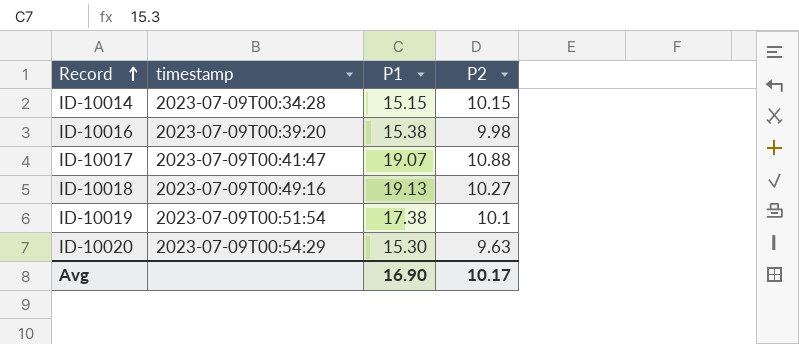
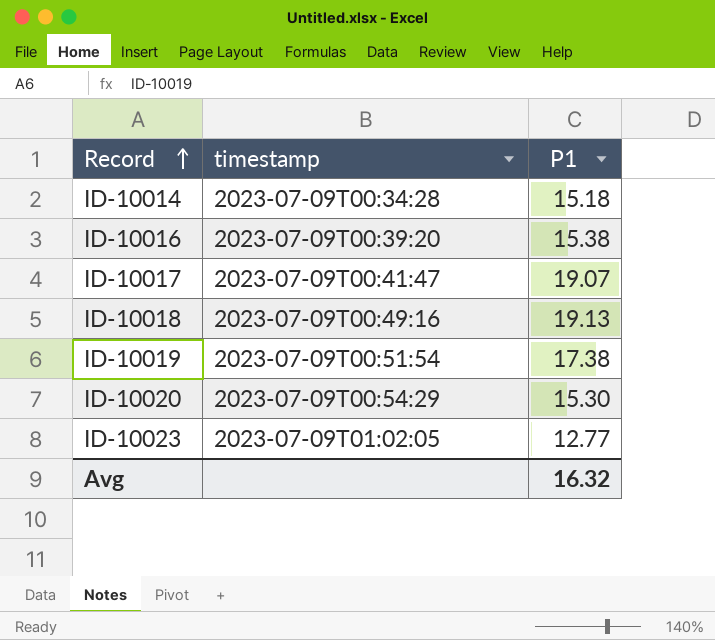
column P2 | position: 4 -> none
ID-10014 | P1: 15.15 -> 15.18
row ID-10023: none -> 2023-07-09T01:02:05 | 12.77
Avg | P1: 16.90 -> 16.32

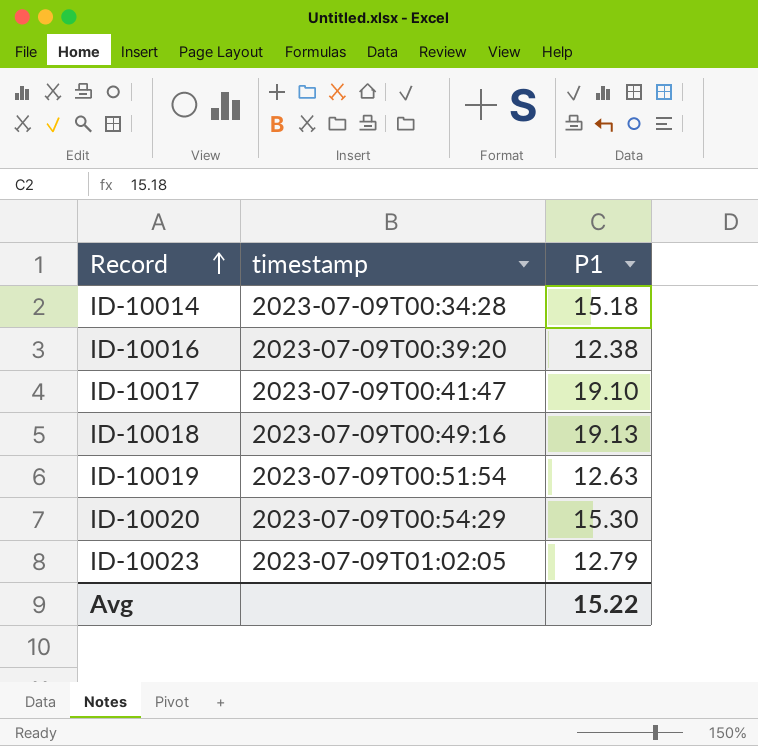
ID-10016 | P1: 15.38 -> 12.38
ID-10017 | P1: 19.07 -> 19.10
ID-10019 | P1: 17.38 -> 12.63
ID-10023 | P1: 12.77 -> 12.79
Avg | P1: 16.32 -> 15.22

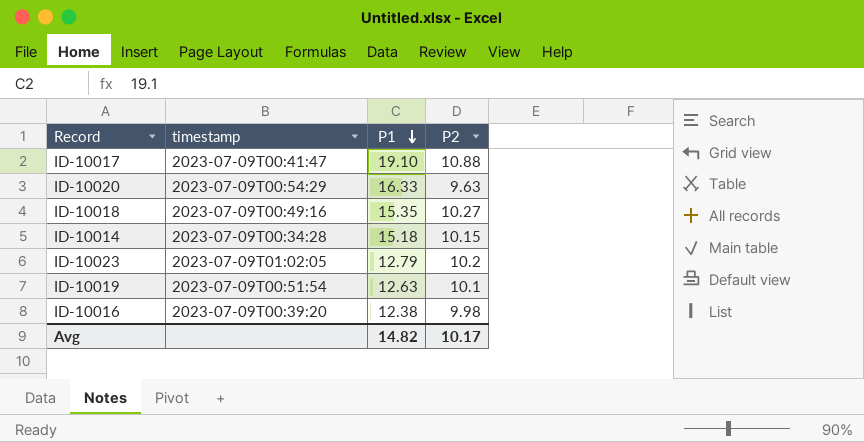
row order: Record ascending -> P1 descending
column P2 | position: none -> 4
ID-10020 | P1: 15.30 -> 16.33
ID-10018 | P1: 19.13 -> 15.35
Avg | P1: 15.22 -> 14.82

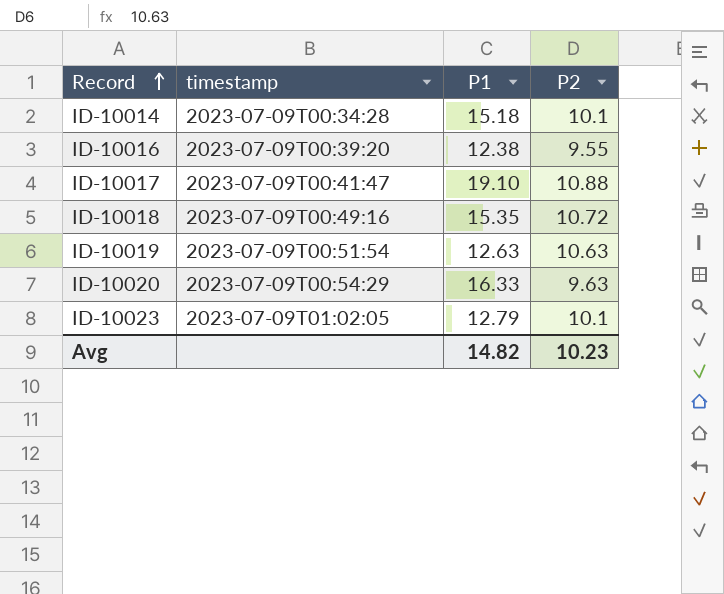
row order: P1 descending -> Record ascending
ID-10014 | P2: 10.15 -> 10.1
ID-10016 | P2: 9.98 -> 9.55
ID-10018 | P2: 10.27 -> 10.72
ID-10019 | P2: 10.1 -> 10.63
ID-10023 | P2: 10.2 -> 10.1
Avg | P2: 10.17 -> 10.23

